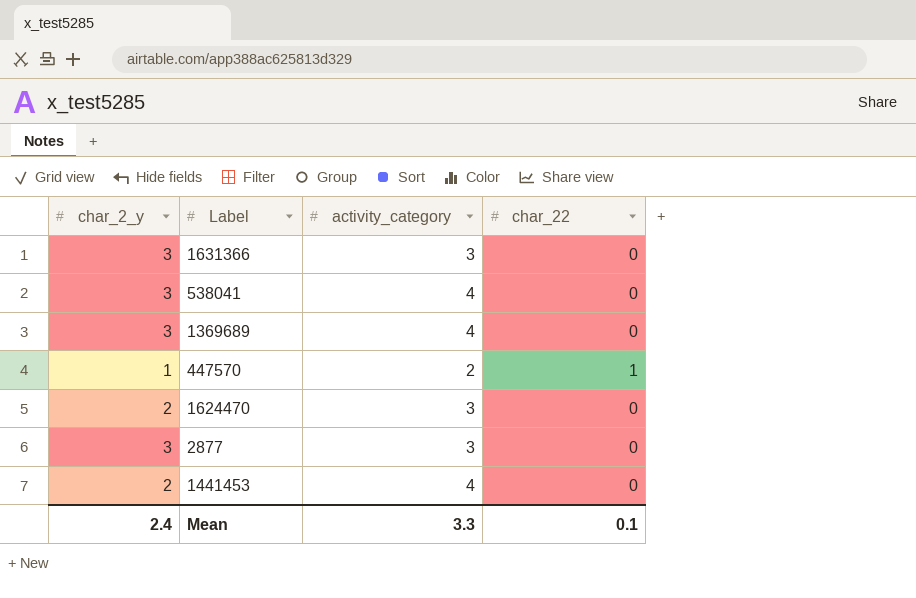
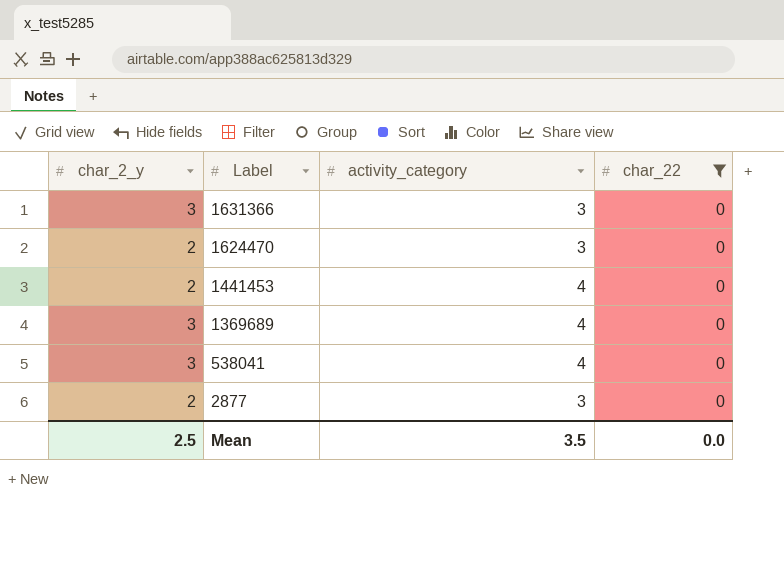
filter: none -> char_22 = 0
row order: none -> Label descending
2877 | char_2_y: 3 -> 2
Mean | char_2_y: 2.4 -> 2.5
Mean | activity_category: 3.3 -> 3.5
Mean | char_22: 0.1 -> 0.0

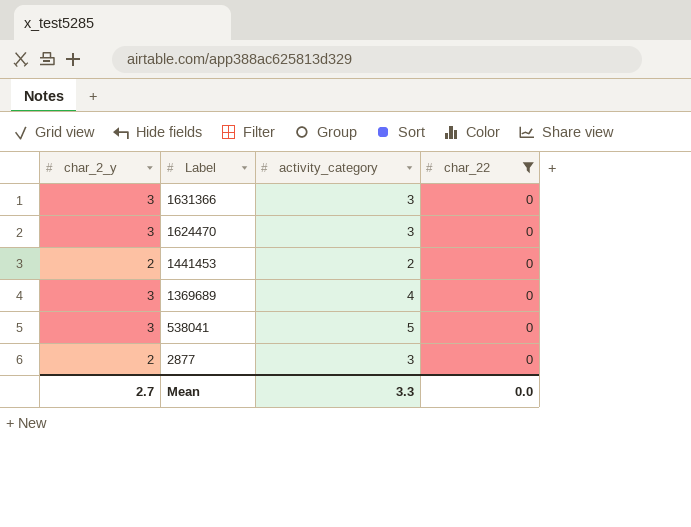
1624470 | char_2_y: 2 -> 3
1441453 | activity_category: 4 -> 2
538041 | activity_category: 4 -> 5
Mean | char_2_y: 2.5 -> 2.7
Mean | activity_category: 3.5 -> 3.3

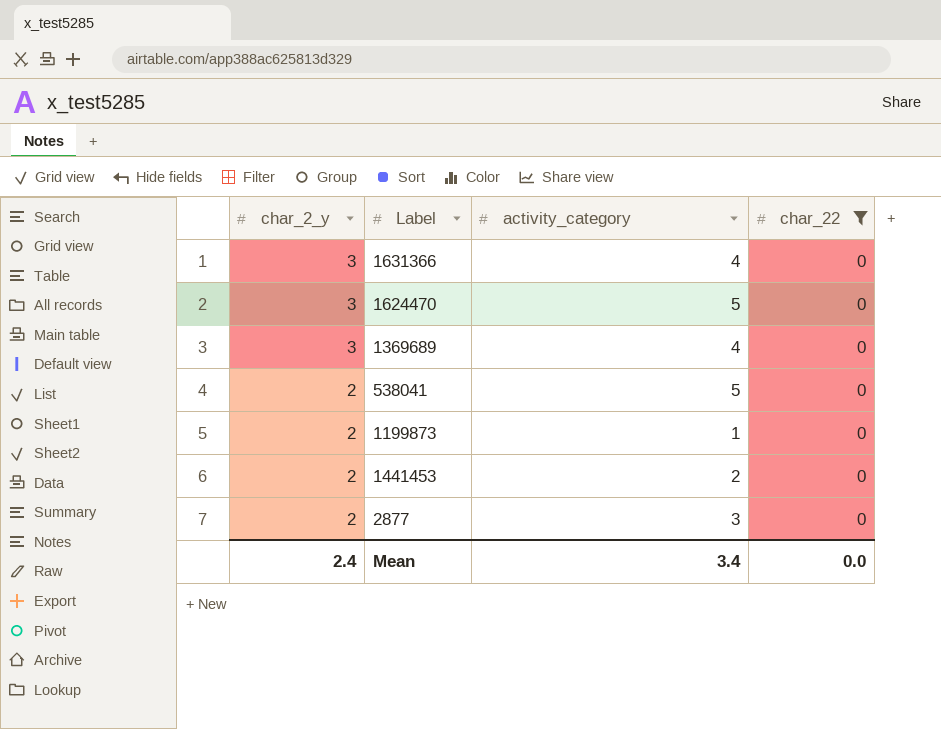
row order: Label descending -> char_2_y descending
1631366 | activity_category: 3 -> 4
1624470 | activity_category: 3 -> 5
538041 | char_2_y: 3 -> 2
row 1199873: none -> 2 | 1 | 0
Mean | char_2_y: 2.7 -> 2.4
Mean | activity_category: 3.3 -> 3.4

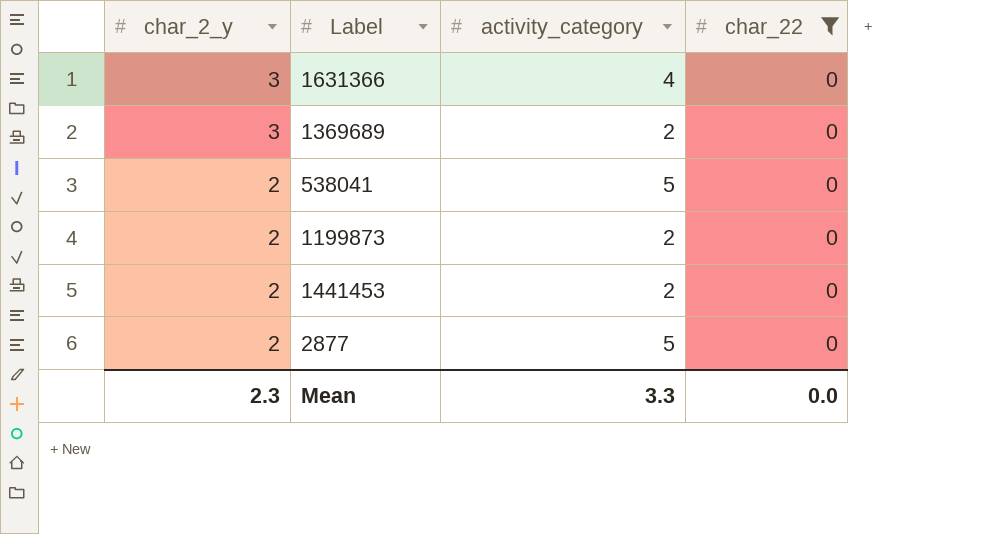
row 1624470: 3 | 5 | 0 -> none
1369689 | activity_category: 4 -> 2
1199873 | activity_category: 1 -> 2
2877 | activity_category: 3 -> 5
Mean | char_2_y: 2.4 -> 2.3
Mean | activity_category: 3.4 -> 3.3

